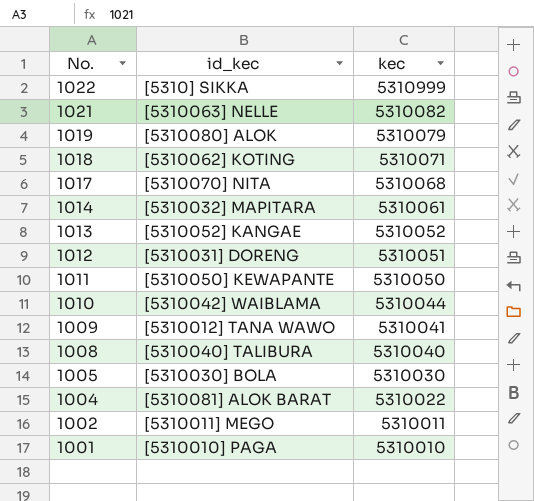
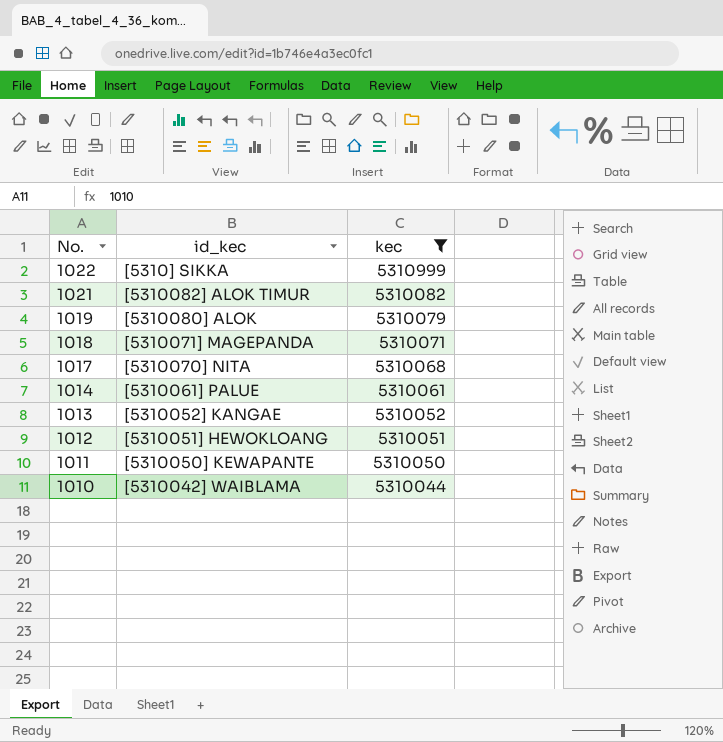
filter: none -> kec >= 5310044
1021 | id_kec: [5310063] NELLE -> [5310082] ALOK TIMUR
1018 | id_kec: [5310062] KOTING -> [5310071] MAGEPANDA
1014 | id_kec: [5310032] MAPITARA -> [5310061] PALUE
1012 | id_kec: [5310031] DORENG -> [5310051] HEWOKLOANG

